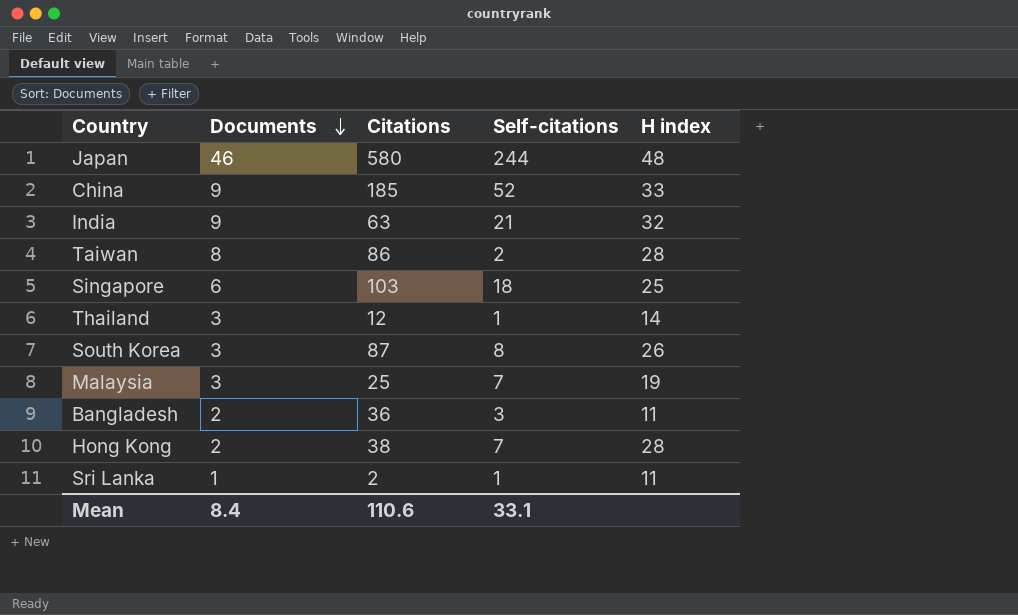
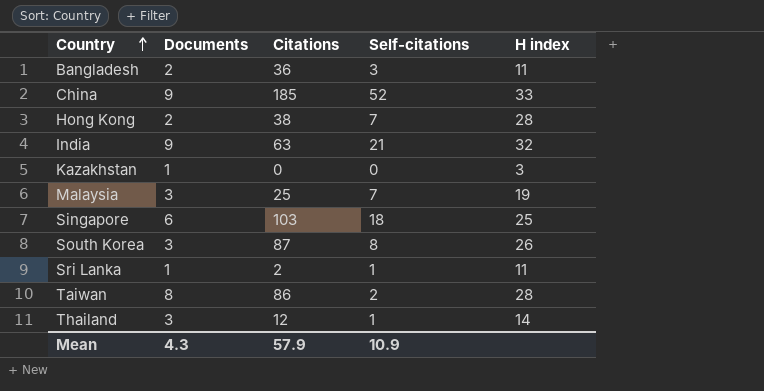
row order: Documents descending -> Country ascending
row Japan: 46 | 580 | 244 | 48 -> none
row Kazakhstan: none -> 1 | 0 | 0 | 3
Mean | Documents: 8.4 -> 4.3
Mean | Citations: 110.6 -> 57.9
Mean | Self-citations: 33.1 -> 10.9

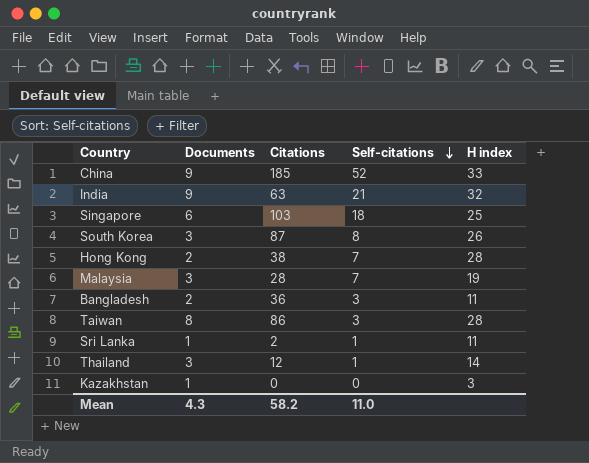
row order: Country ascending -> Self-citations descending
Malaysia | Citations: 25 -> 28
Taiwan | Self-citations: 2 -> 3
Mean | Citations: 57.9 -> 58.2
Mean | Self-citations: 10.9 -> 11.0

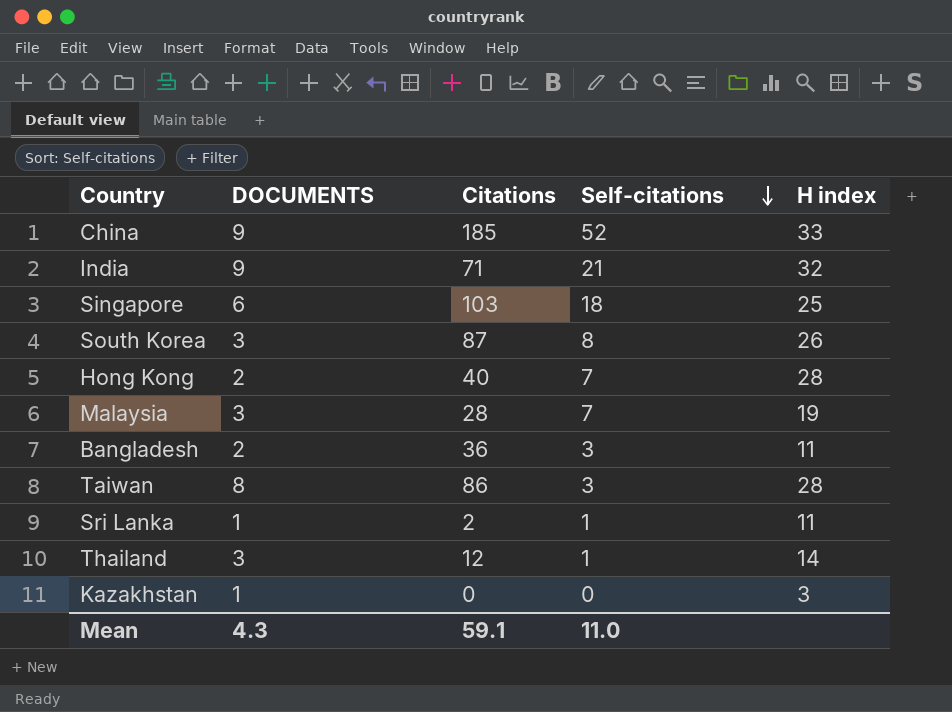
column name: Documents -> DOCUMENTS
India | Citations: 63 -> 71
Hong Kong | Citations: 38 -> 40
Mean | Citations: 58.2 -> 59.1

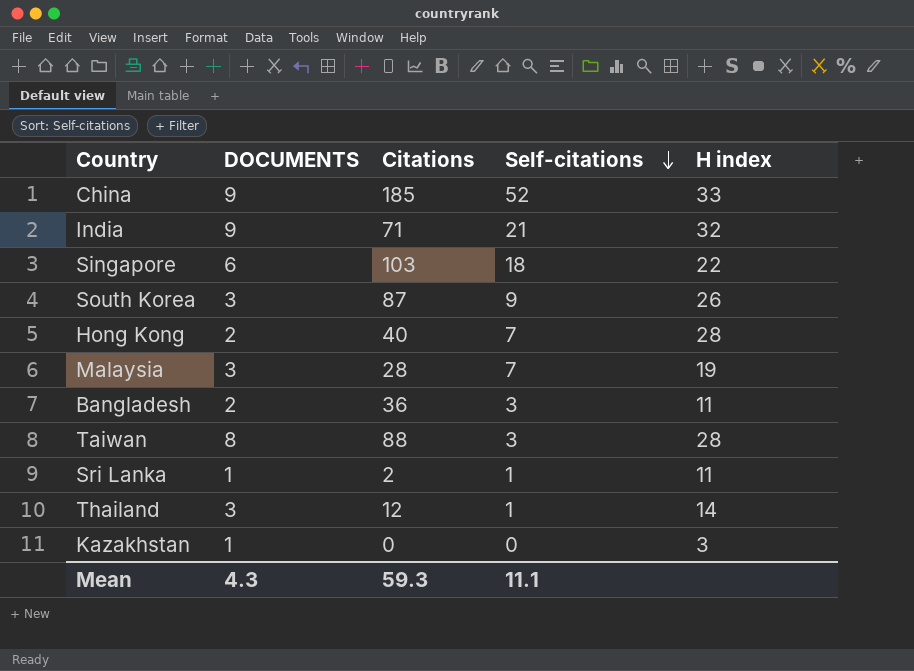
Singapore | H index: 25 -> 22
South Korea | Self-citations: 8 -> 9
Taiwan | Citations: 86 -> 88
Mean | Citations: 59.1 -> 59.3
Mean | Self-citations: 11.0 -> 11.1

